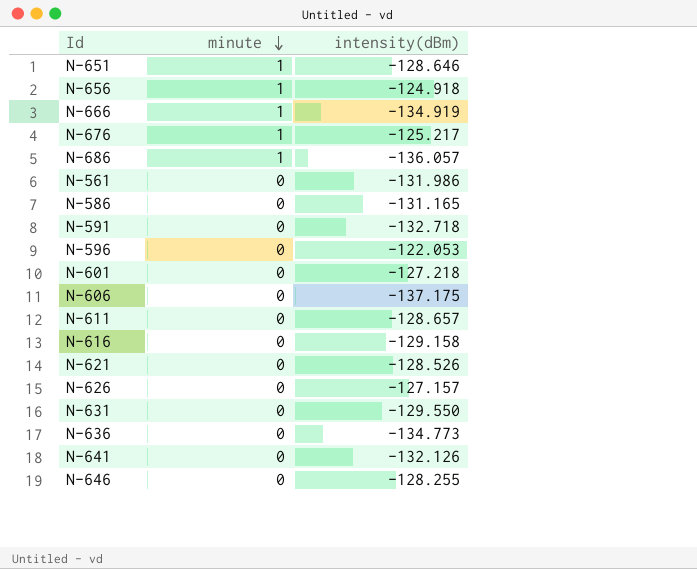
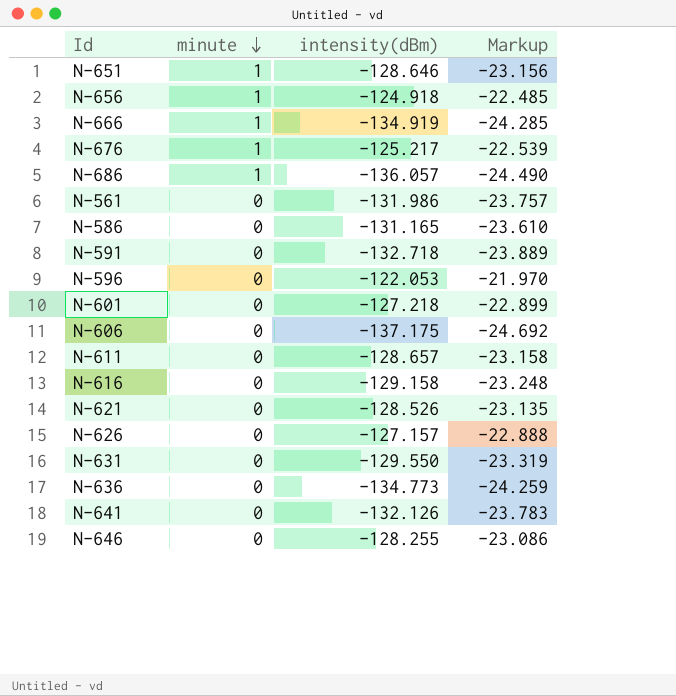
column Markup | formula: none -> [intensity(dBm)] * 0.18

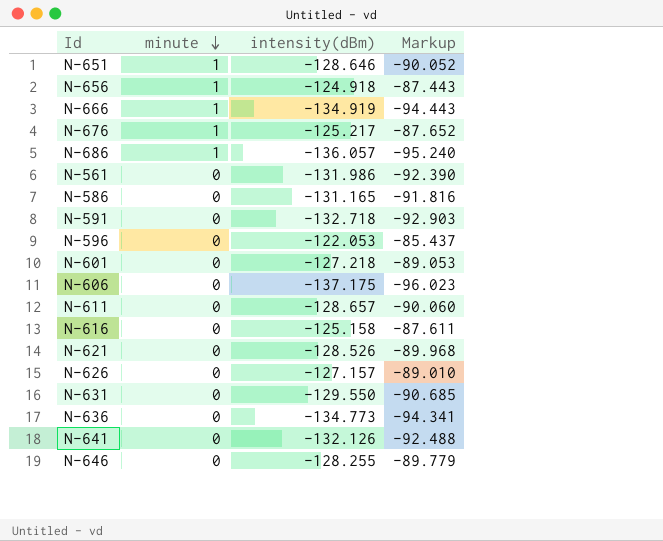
column Markup | formula: [intensity(dBm)] * 0.18 -> [intensity(dBm)] * 0.7
N-616 | intensity(dBm): -129.158 -> -125.158

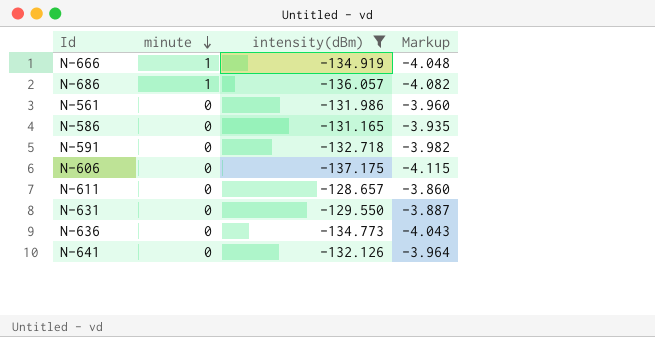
filter: none -> intensity(dBm) <= -128.657
column Markup | formula: [intensity(dBm)] * 0.7 -> [intensity(dBm)] * 0.03

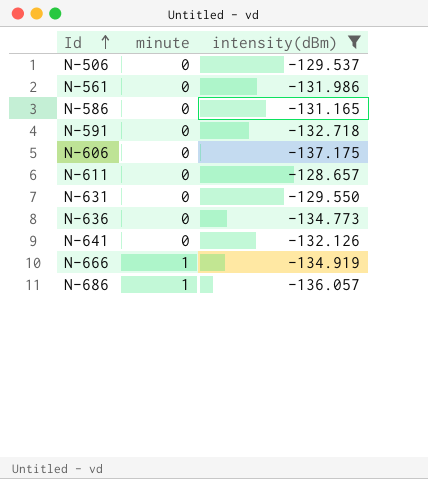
row order: minute descending -> Id ascending
column Markup | formula: [intensity(dBm)] * 0.03 -> none
row N-506: none -> 0 | -129.537

